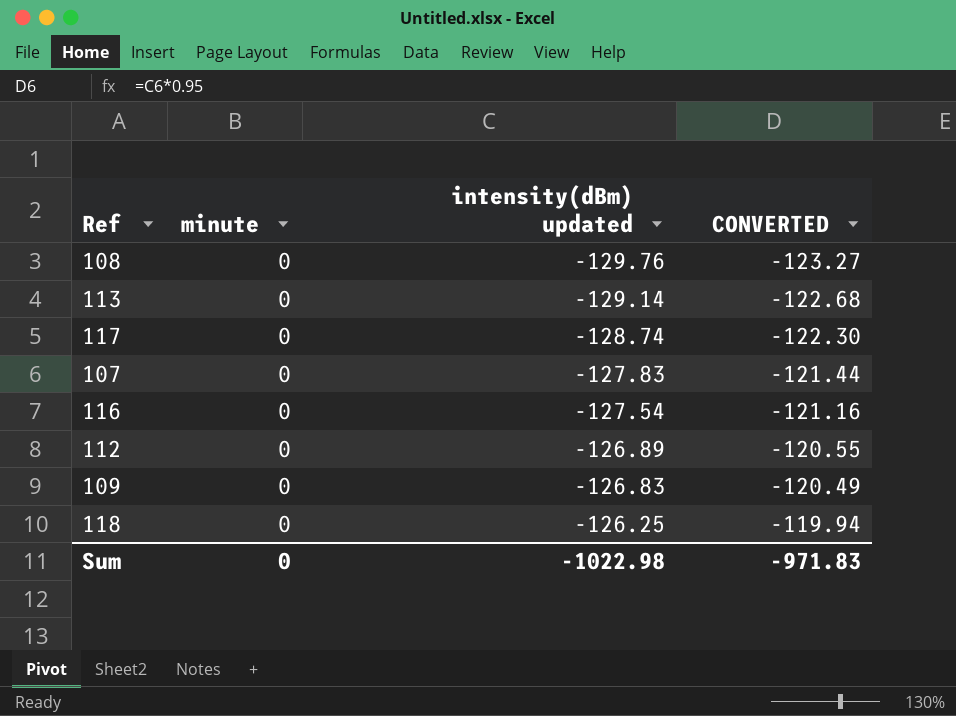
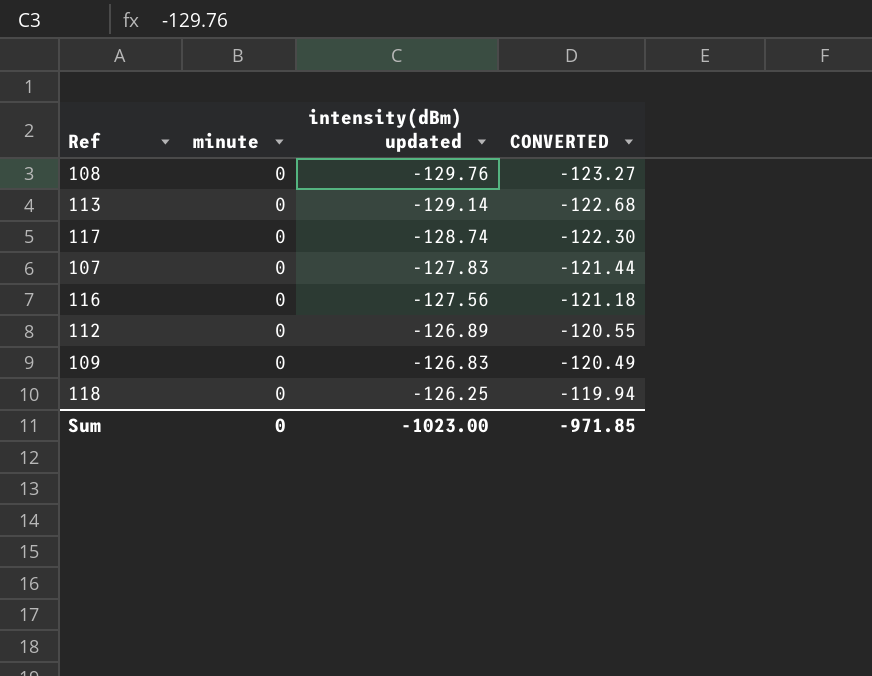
116 | intensity(dBm) updated: -127.54 -> -127.56
116 | CONVERTED: -121.16 -> -121.18
Sum | intensity(dBm) updated: -1022.98 -> -1023.00
Sum | CONVERTED: -971.83 -> -971.85

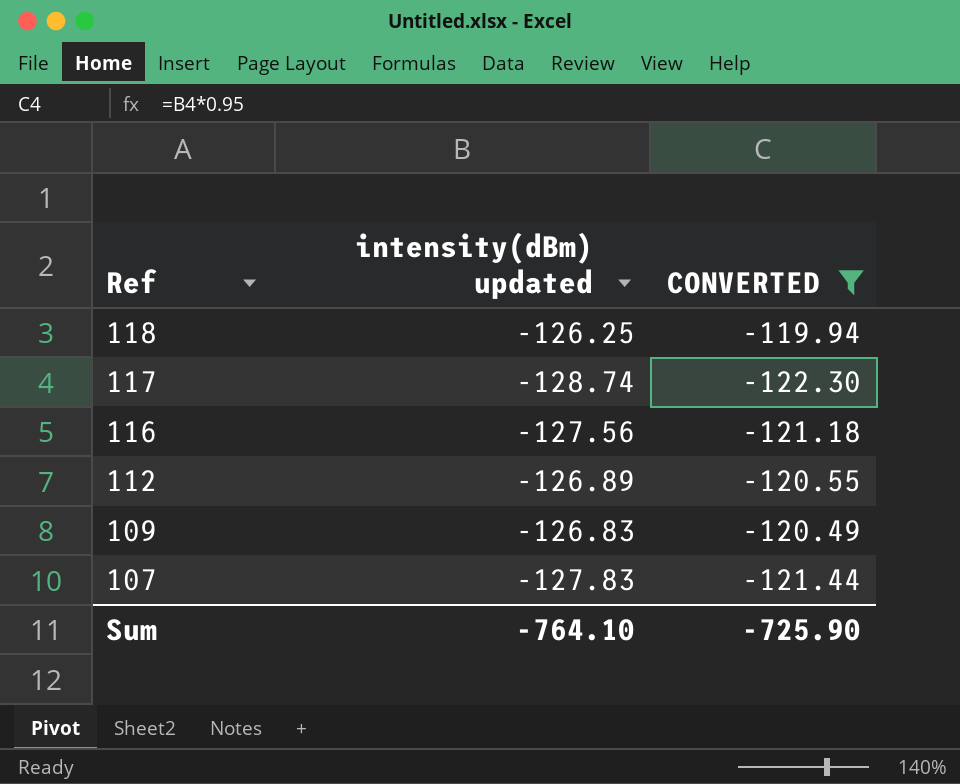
filter: none -> CONVERTED >= -122.30
row order: intensity(dBm) updated ascending -> Ref descending
column minute | position: 2 -> none
Sum | intensity(dBm) updated: -1023.00 -> -764.10
Sum | CONVERTED: -971.85 -> -725.90

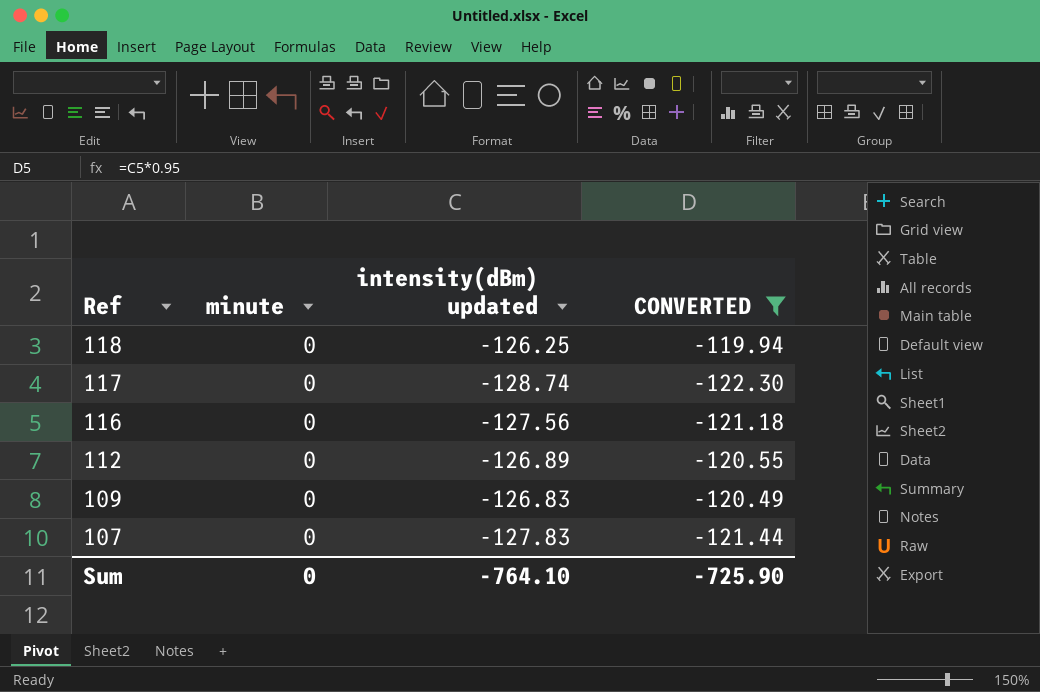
column minute | position: none -> 2

